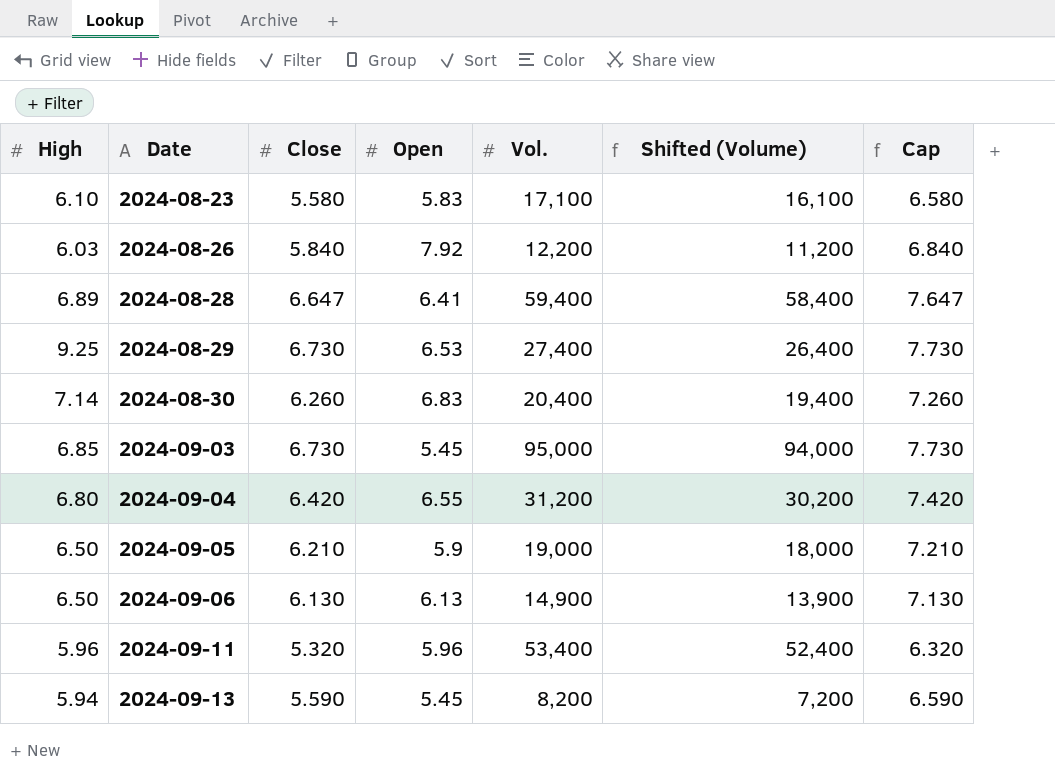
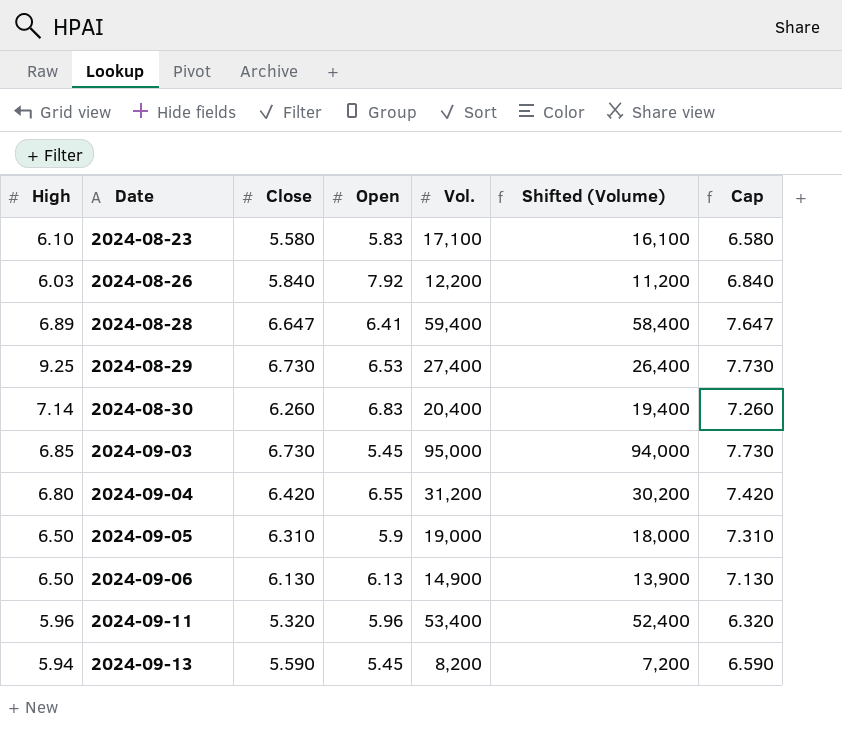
2024-09-05 | Close: 6.210 -> 6.310
2024-09-05 | Cap: 7.210 -> 7.310

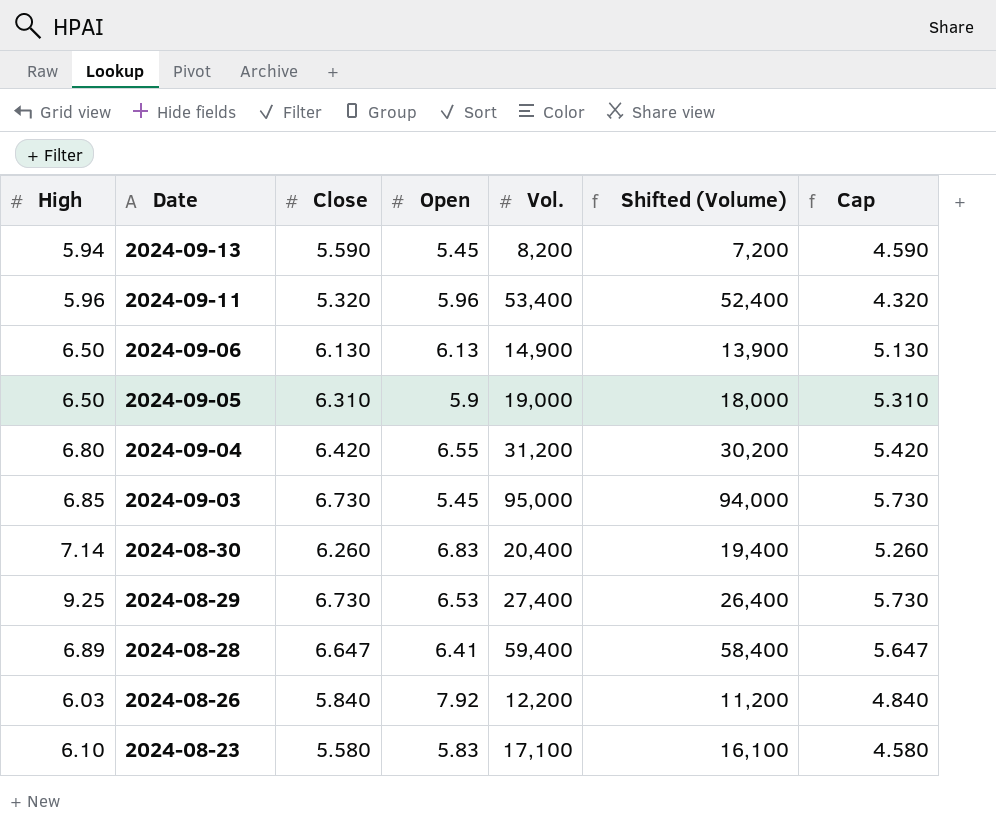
row order: Date ascending -> Date descending
column Cap | formula: [Close] + 1 -> [Close] - 1

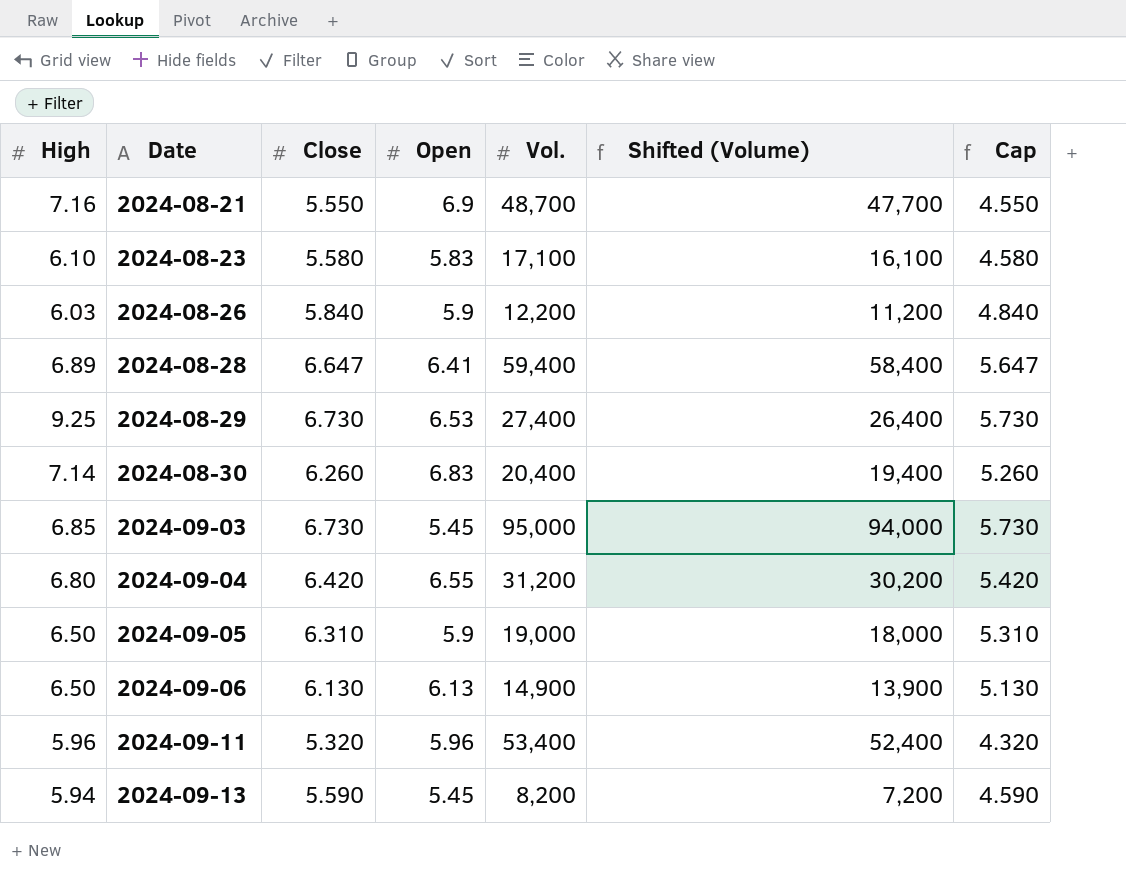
row order: Date descending -> Date ascending
row 2024-08-21: none -> 7.16 | 5.550 | 6.9 | 48,700 | 47,700 | 4.550
2024-08-26 | Open: 7.92 -> 5.9

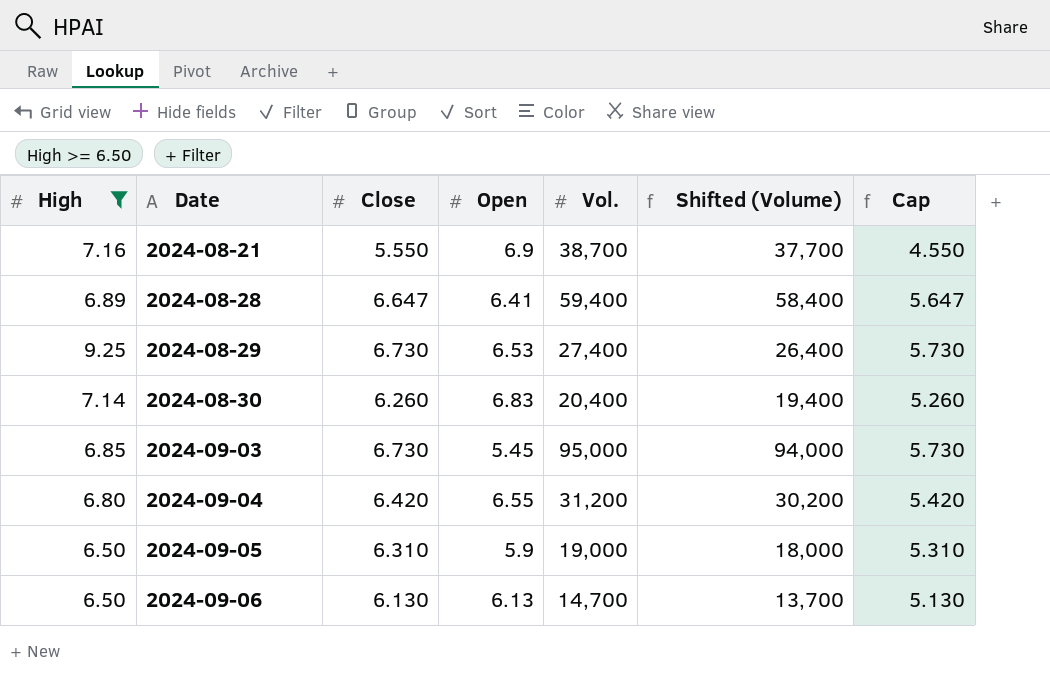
filter: none -> High >= 6.50
2024-08-21 | Vol.: 48,700 -> 38,700
2024-08-21 | Shifted (Volume): 47,700 -> 37,700
2024-09-06 | Vol.: 14,900 -> 14,700
2024-09-06 | Shifted (Volume): 13,900 -> 13,700

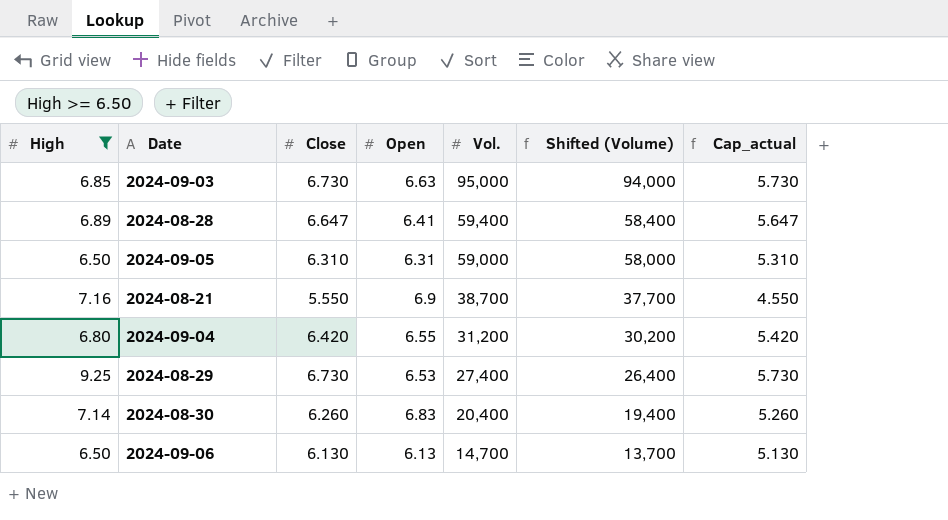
row order: Date ascending -> Vol. descending
column name: Cap -> Cap_actual
2024-09-03 | Open: 5.45 -> 6.63
2024-09-05 | Open: 5.9 -> 6.31
2024-09-05 | Vol.: 19,000 -> 59,000
2024-09-05 | Shifted (Volume): 18,000 -> 58,000

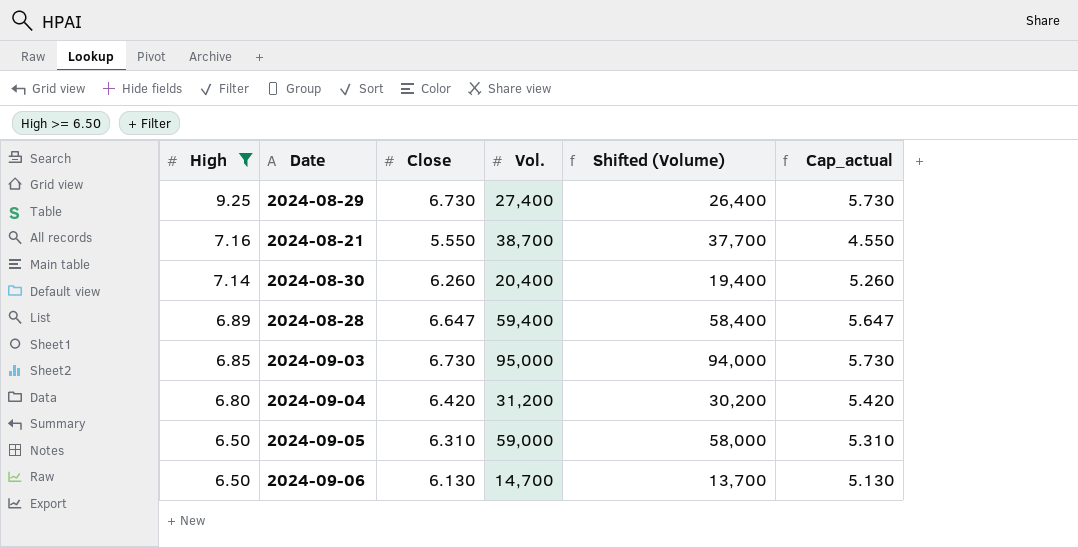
row order: Vol. descending -> High descending
column Open | position: 4 -> none

